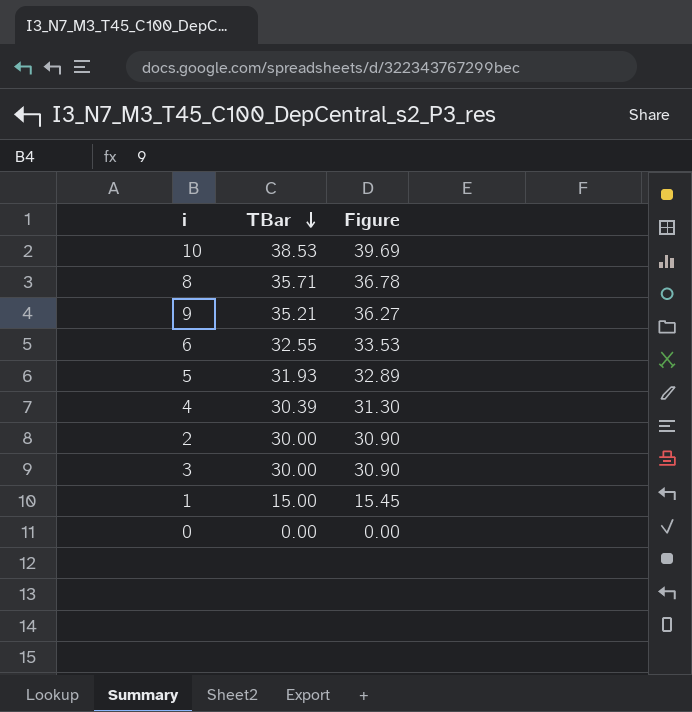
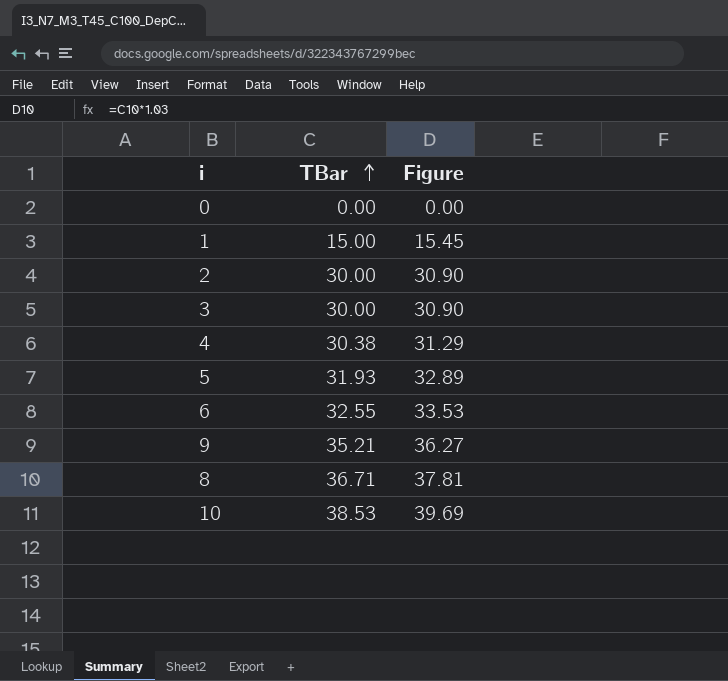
row order: TBar descending -> TBar ascending
4 | TBar: 30.39 -> 30.38
4 | Figure: 31.30 -> 31.29
8 | TBar: 35.71 -> 36.71
8 | Figure: 36.78 -> 37.81

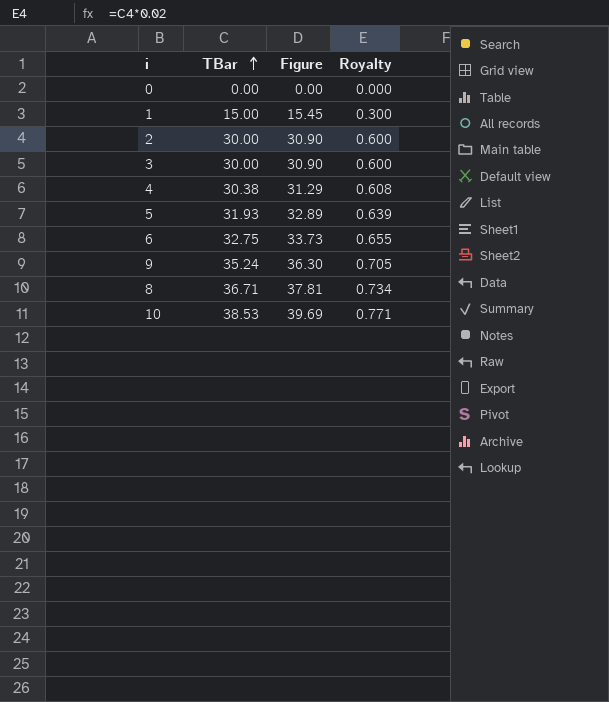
column Royalty | formula: none -> [TBar] * 0.02
6 | TBar: 32.55 -> 32.75
6 | Figure: 33.53 -> 33.73
9 | TBar: 35.21 -> 35.24
9 | Figure: 36.27 -> 36.30

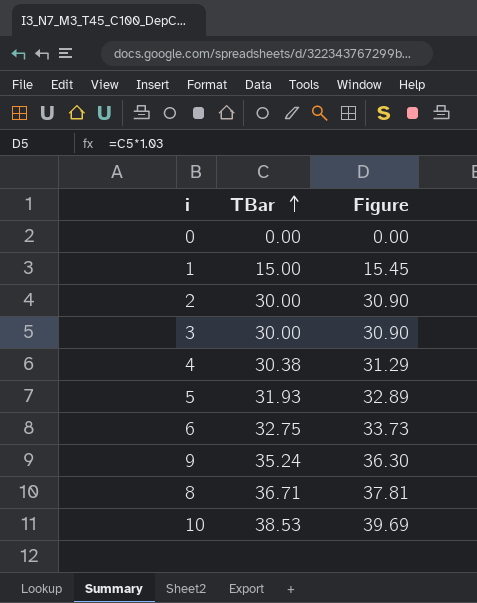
column Royalty | formula: [TBar] * 0.02 -> none

